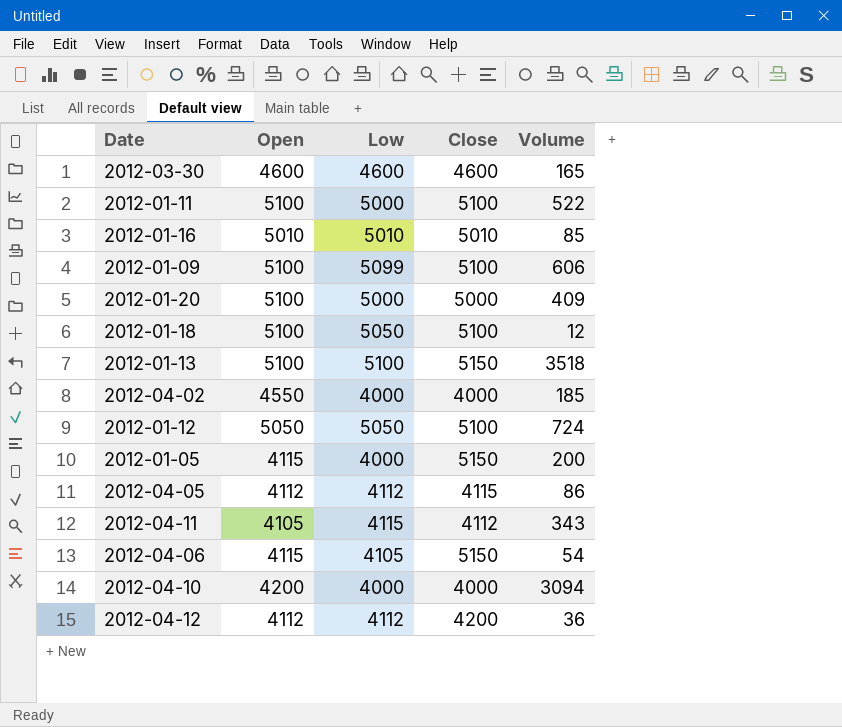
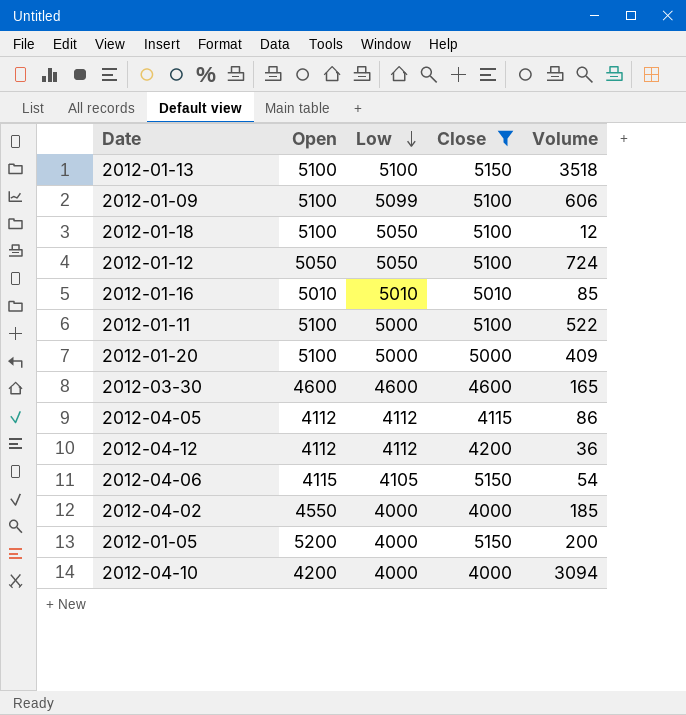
filter: none -> Close != 4112
row order: none -> Low descending
2012-01-05 | Open: 4115 -> 5200

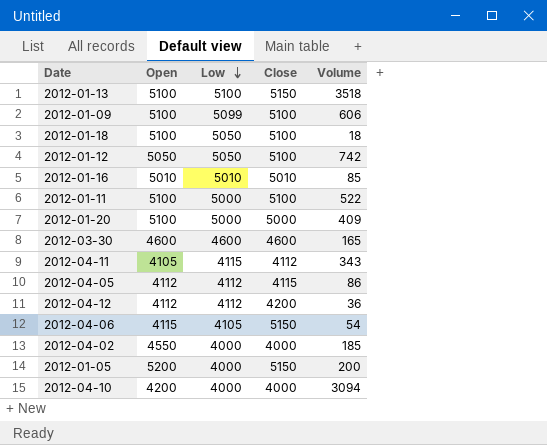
filter: Close != 4112 -> none
2012-01-18 | Volume: 12 -> 18
2012-01-12 | Volume: 724 -> 742

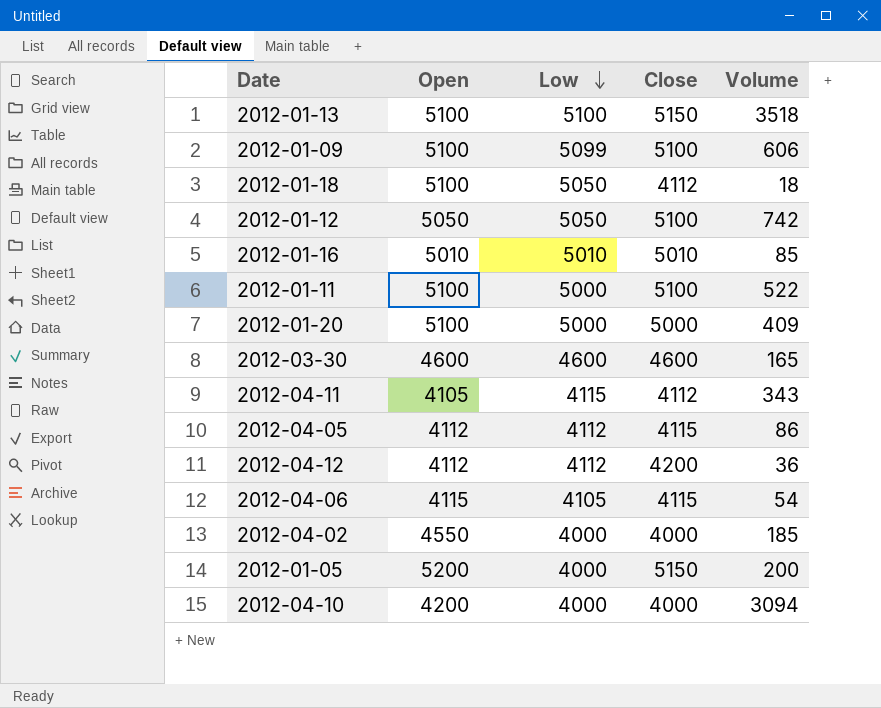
2012-01-18 | Close: 5100 -> 4112
2012-04-06 | Close: 5150 -> 4115

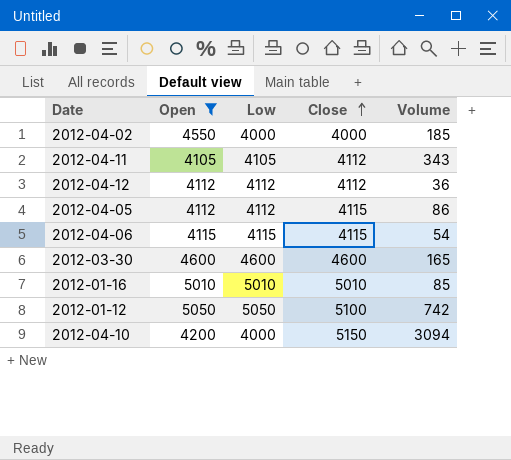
filter: none -> Open <= 5050
row order: Low descending -> Close ascending
2012-04-11 | Low: 4115 -> 4105
2012-04-12 | Close: 4200 -> 4112
2012-04-06 | Low: 4105 -> 4115
2012-04-10 | Close: 4000 -> 5150

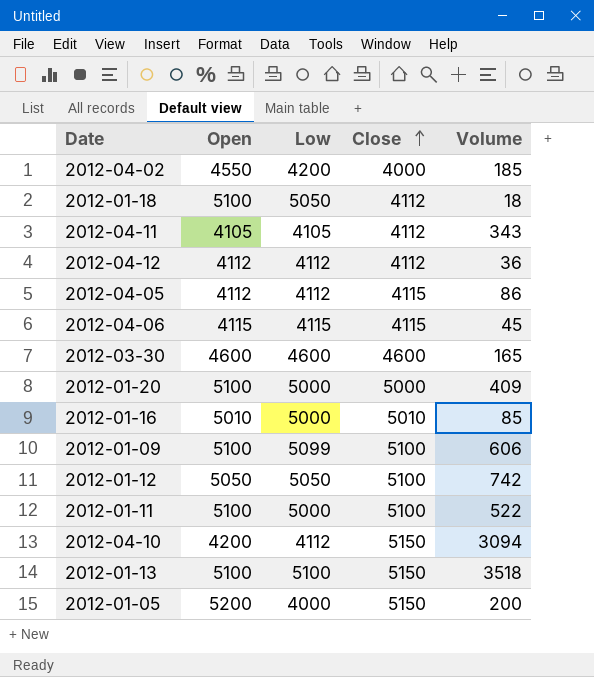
filter: Open <= 5050 -> none
2012-04-02 | Low: 4000 -> 4200
2012-04-06 | Volume: 54 -> 45
2012-01-16 | Low: 5010 -> 5000
2012-04-10 | Low: 4000 -> 4112

